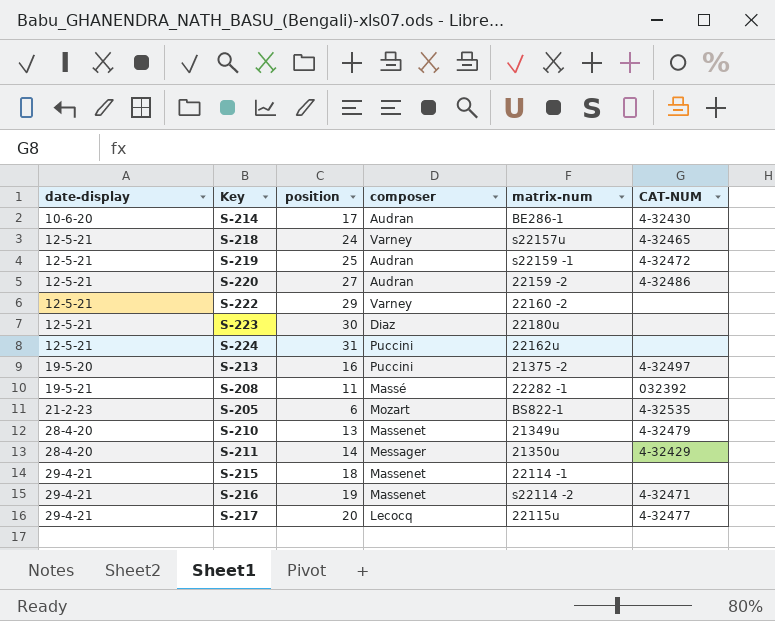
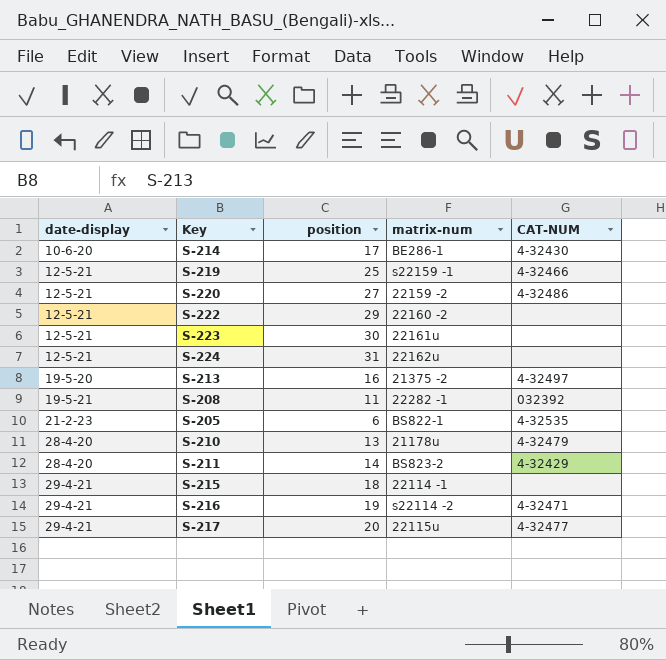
column composer | position: 4 -> none
row S-218: 12-5-21 | 24 | Varney | s22157u | 4-32465 -> none
S-219 | CAT-NUM: 4-32472 -> 4-32466
S-223 | matrix-num: 22180u -> 22161u
S-210 | matrix-num: 21349u -> 21178u
S-211 | matrix-num: 21350u -> BS823-2

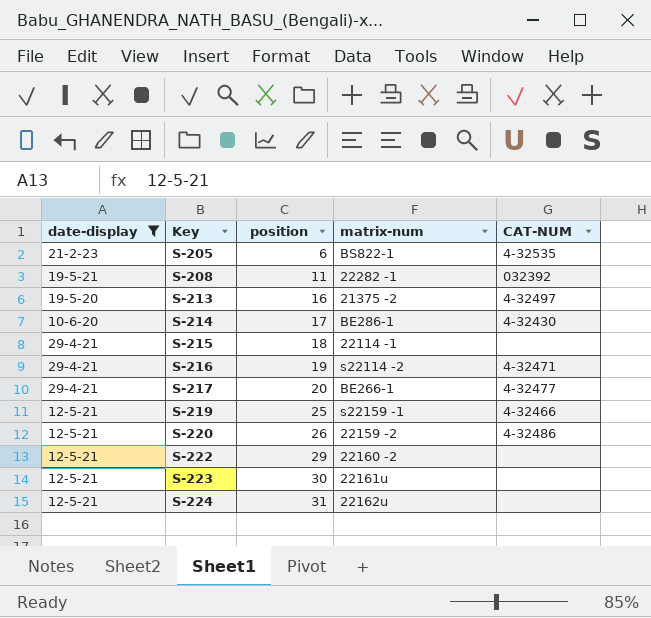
filter: none -> date-display != 28-4-20
row order: date-display ascending -> Key ascending
S-217 | matrix-num: 22115u -> BE266-1
S-220 | position: 27 -> 26

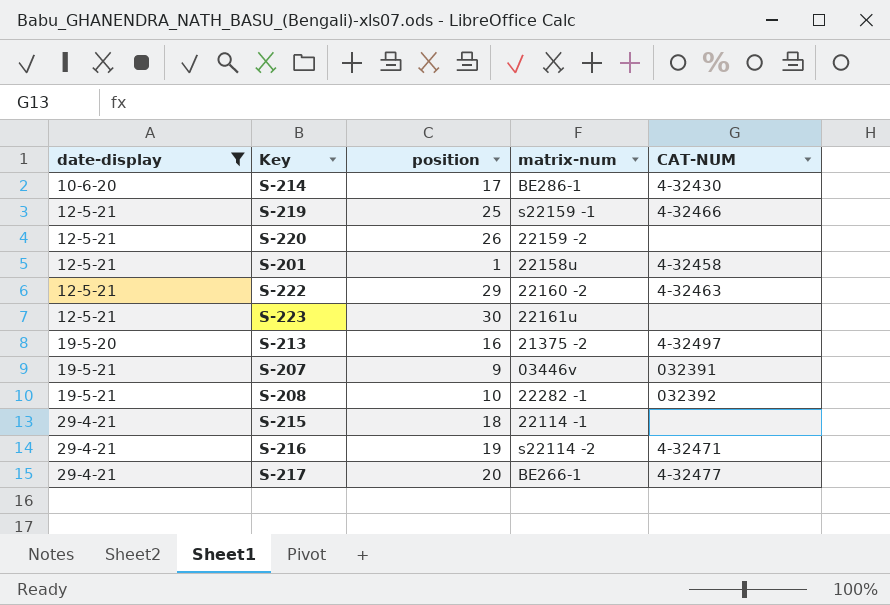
row order: Key ascending -> date-display ascending
row S-205: 21-2-23 | 6 | BS822-1 | 4-32535 -> none
row S-224: 12-5-21 | 31 | 22162u | none -> none
S-220 | CAT-NUM: 4-32486 -> none
row S-201: none -> 12-5-21 | 1 | 22158u | 4-32458
S-222 | CAT-NUM: none -> 4-32463
row S-207: none -> 19-5-21 | 9 | 03446v | 032391
S-208 | position: 11 -> 10

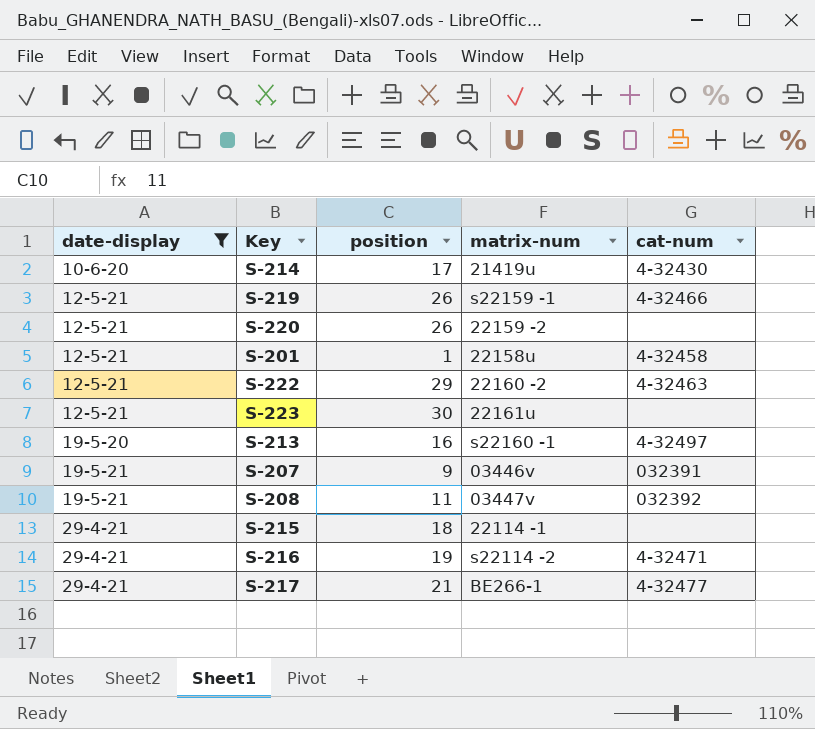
column name: CAT-NUM -> cat-num
S-214 | matrix-num: BE286-1 -> 21419u
S-219 | position: 25 -> 26
S-213 | matrix-num: 21375 -2 -> s22160 -1
S-208 | position: 10 -> 11
S-208 | matrix-num: 22282 -1 -> 03447v
S-217 | position: 20 -> 21

